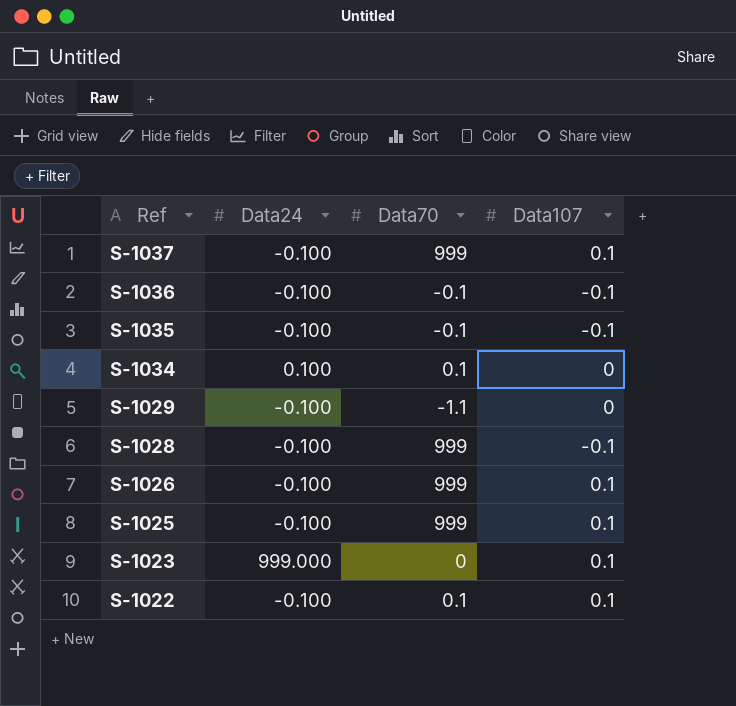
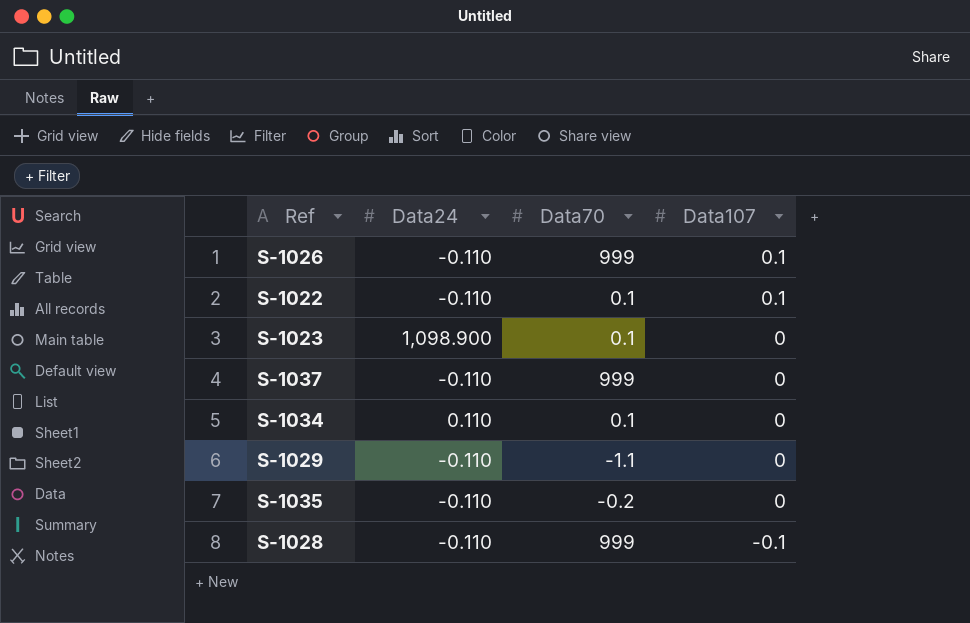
row order: Ref descending -> Data107 descending
row S-1036: -0.100 | -0.1 | -0.1 -> none
row S-1025: -0.100 | 999 | 0.1 -> none
S-1026 | Data24: -0.100 -> -0.110
S-1022 | Data24: -0.100 -> -0.110
S-1023 | Data24: 999.000 -> 1,098.900
S-1023 | Data70: 0 -> 0.1
S-1023 | Data107: 0.1 -> 0
S-1037 | Data24: -0.100 -> -0.110
S-1037 | Data107: 0.1 -> 0
S-1034 | Data24: 0.100 -> 0.110
S-1029 | Data24: -0.100 -> -0.110
S-1035 | Data24: -0.100 -> -0.110
S-1035 | Data70: -0.1 -> -0.2
S-1035 | Data107: -0.1 -> 0
S-1028 | Data24: -0.100 -> -0.110

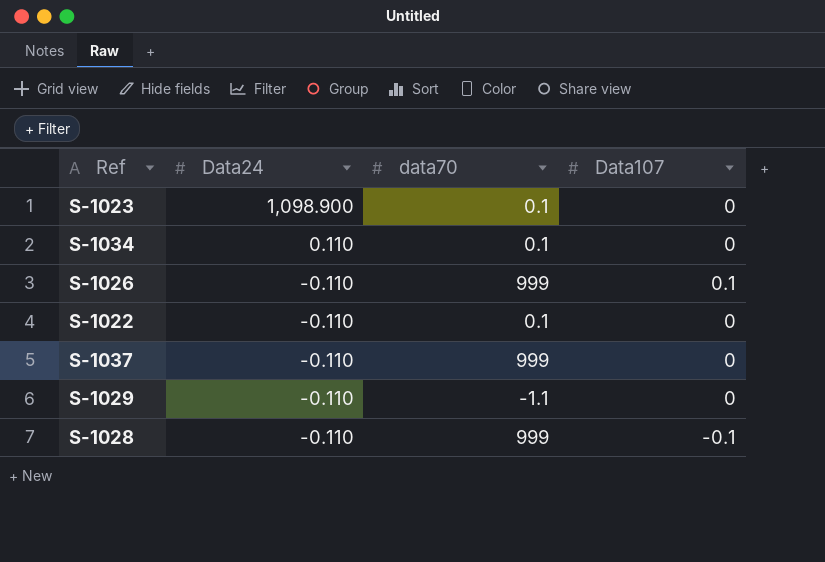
row order: Data107 descending -> Data24 descending
column name: Data70 -> data70
row S-1035: -0.110 | -0.2 | 0 -> none
S-1022 | Data107: 0.1 -> 0

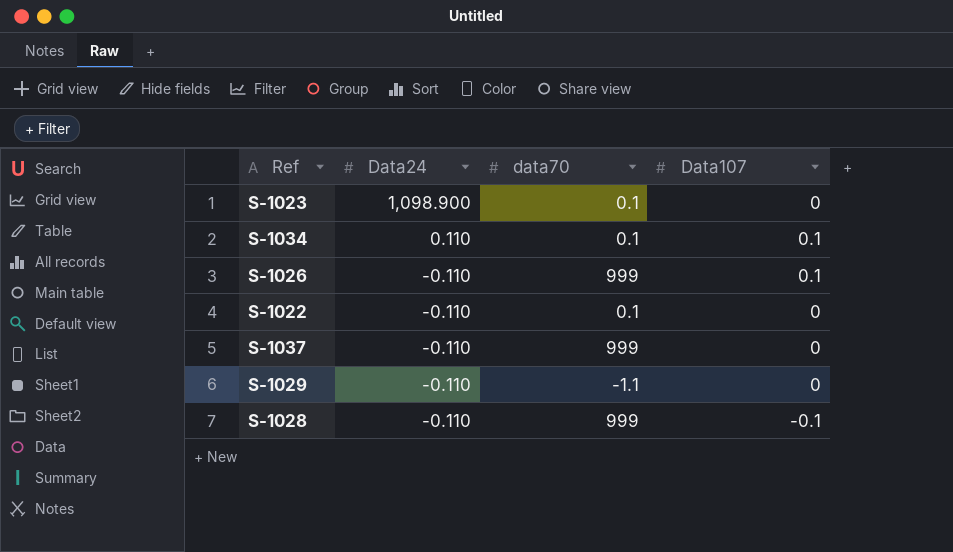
S-1034 | Data107: 0 -> 0.1

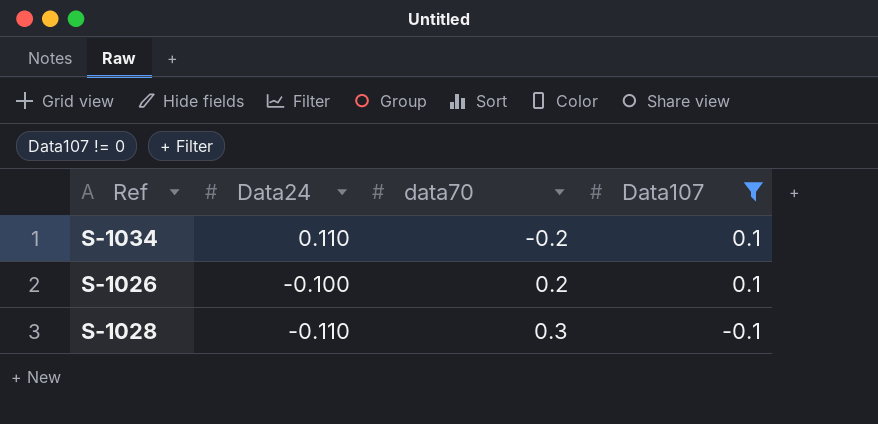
filter: none -> Data107 != 0
S-1034 | data70: 0.1 -> -0.2
S-1026 | Data24: -0.110 -> -0.100
S-1026 | data70: 999 -> 0.2
S-1028 | data70: 999 -> 0.3

